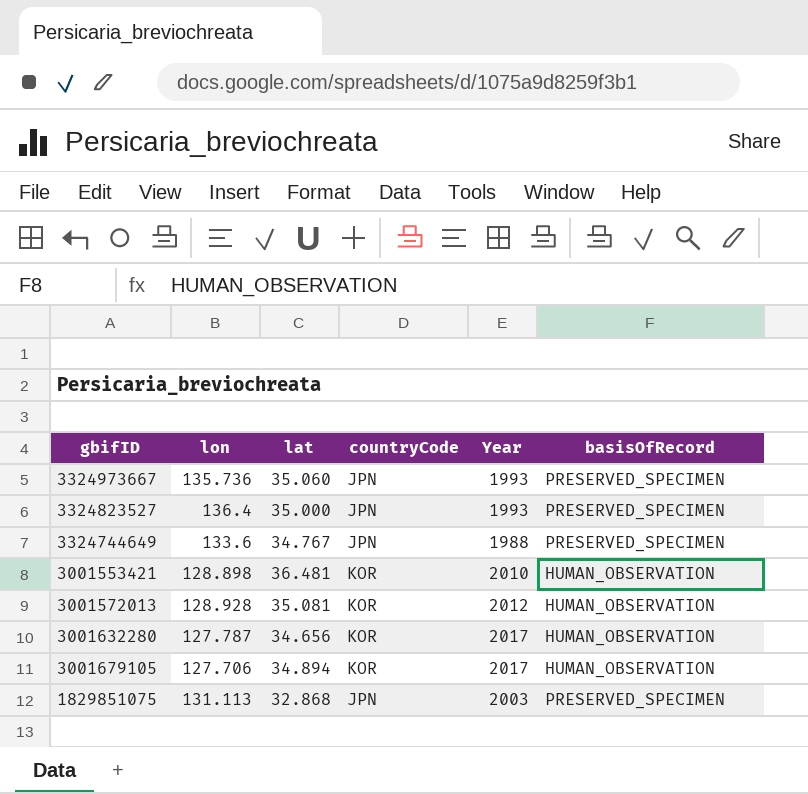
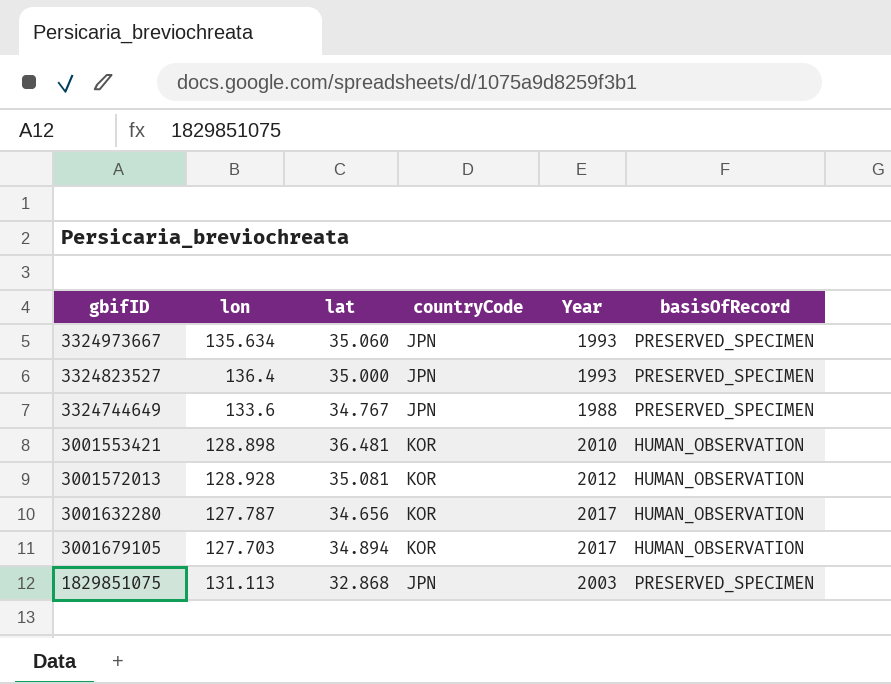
3324973667 | lon: 135.736 -> 135.634
3001679105 | lon: 127.706 -> 127.703

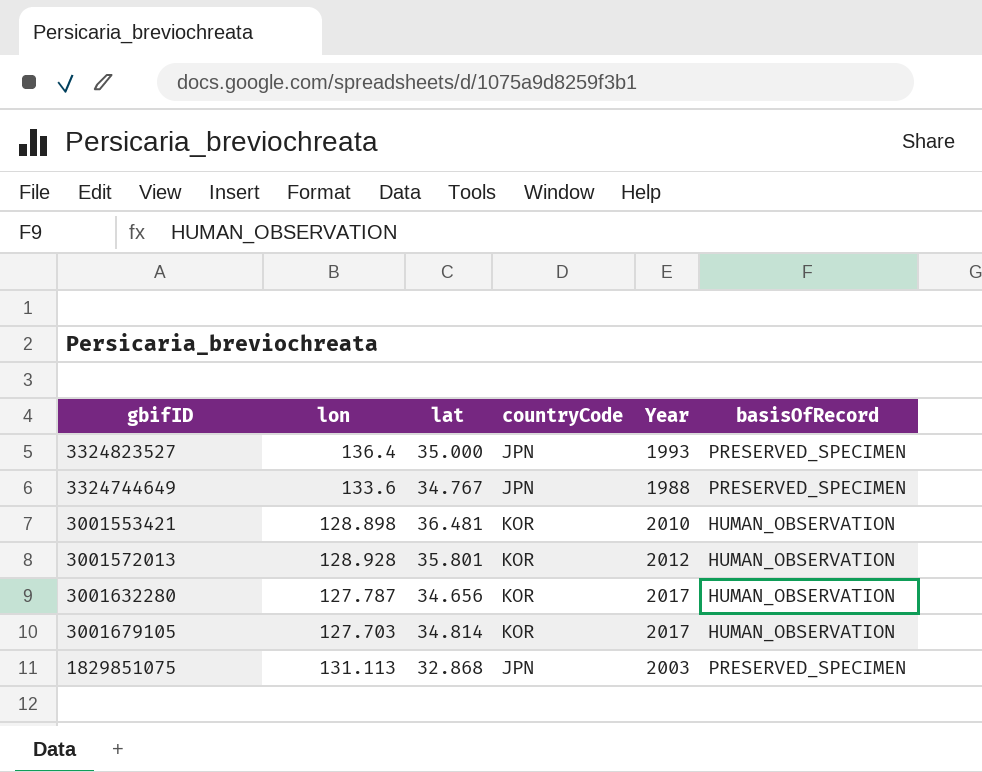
row 3324973667: 135.634 | 35.060 | JPN | 1993 | PRESERVED_SPECIMEN -> none
3001572013 | lat: 35.081 -> 35.801
3001679105 | lat: 34.894 -> 34.814

